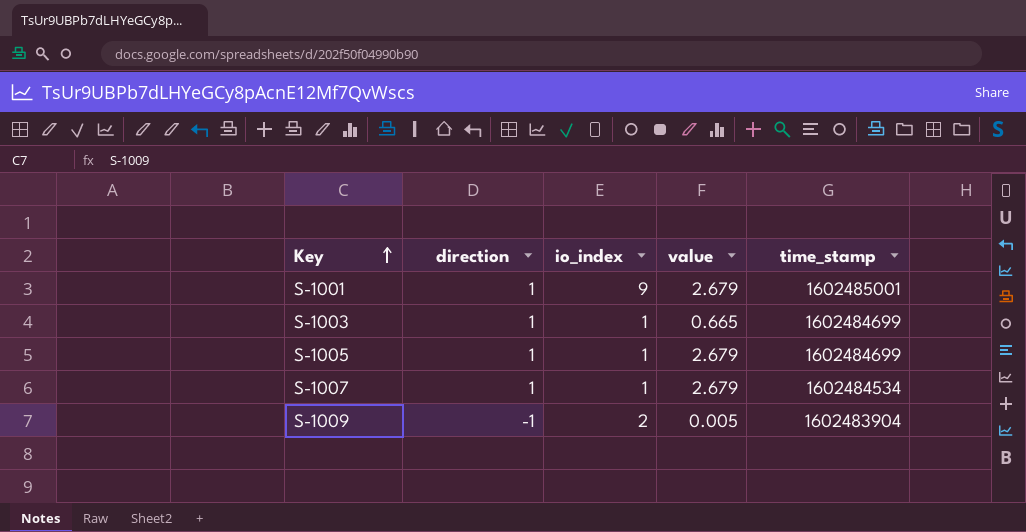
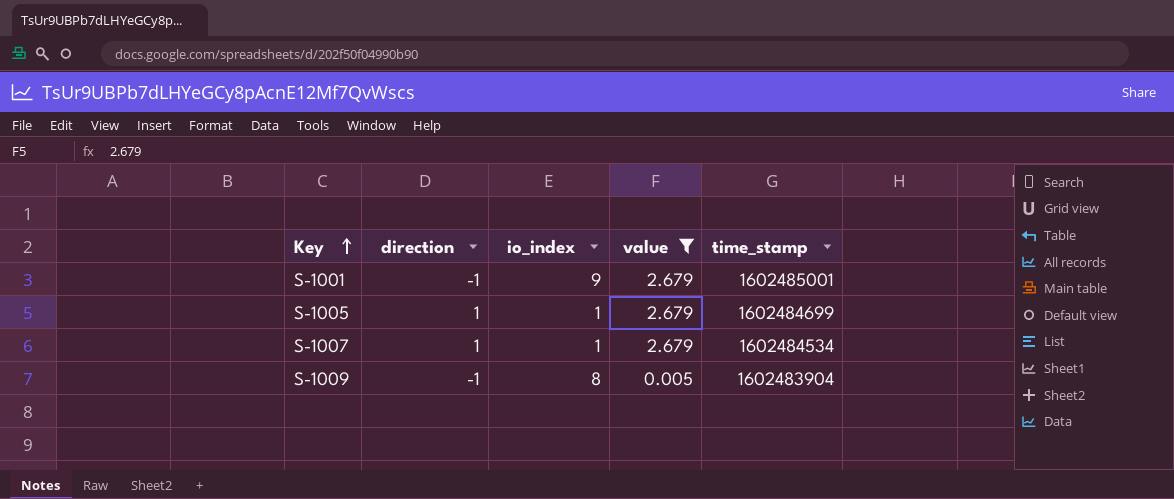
filter: none -> value != 0.665
S-1001 | direction: 1 -> -1
S-1009 | io_index: 2 -> 8

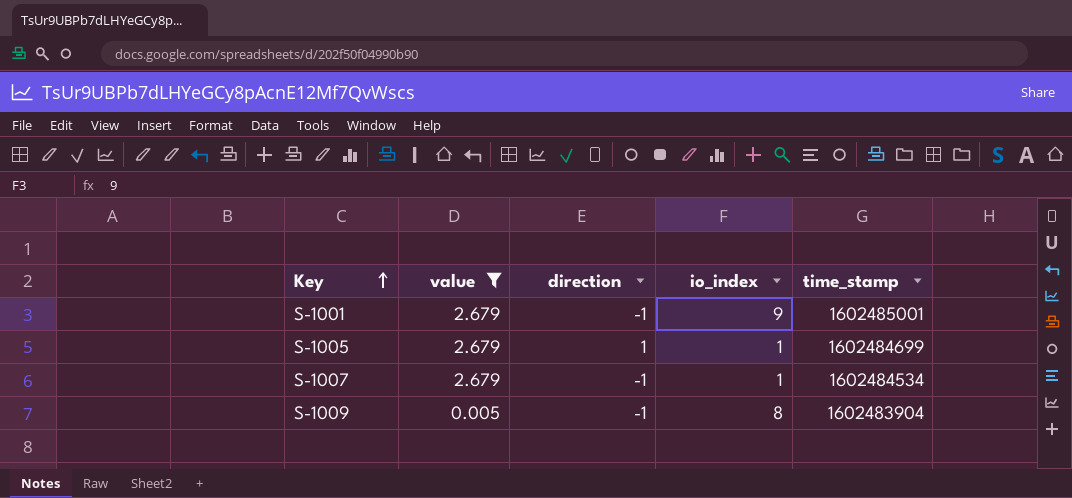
column value | position: 4 -> 2
S-1007 | direction: 1 -> -1

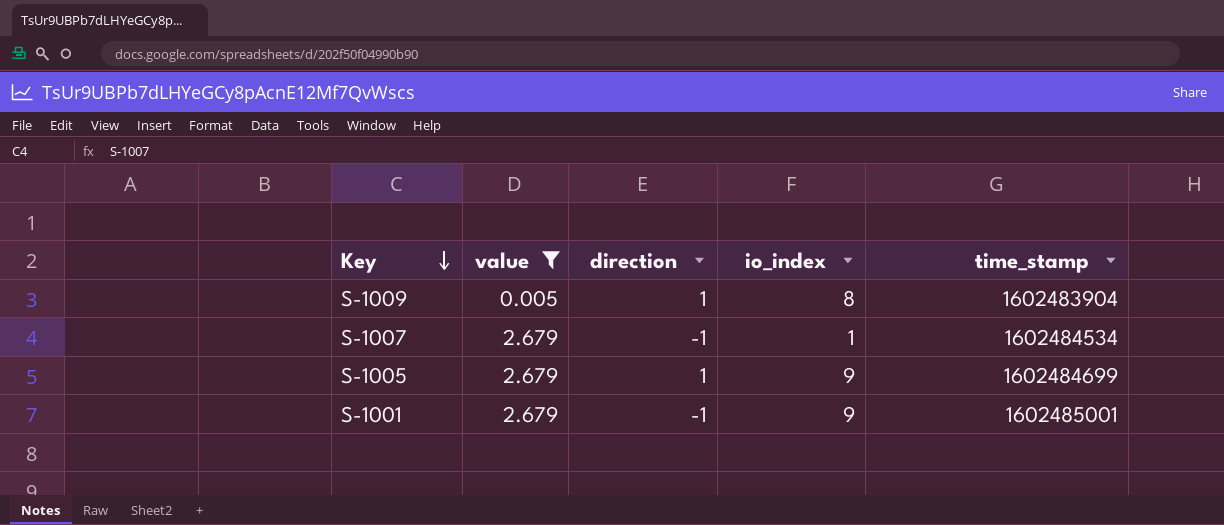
row order: Key ascending -> Key descending
S-1009 | direction: -1 -> 1
S-1005 | io_index: 1 -> 9

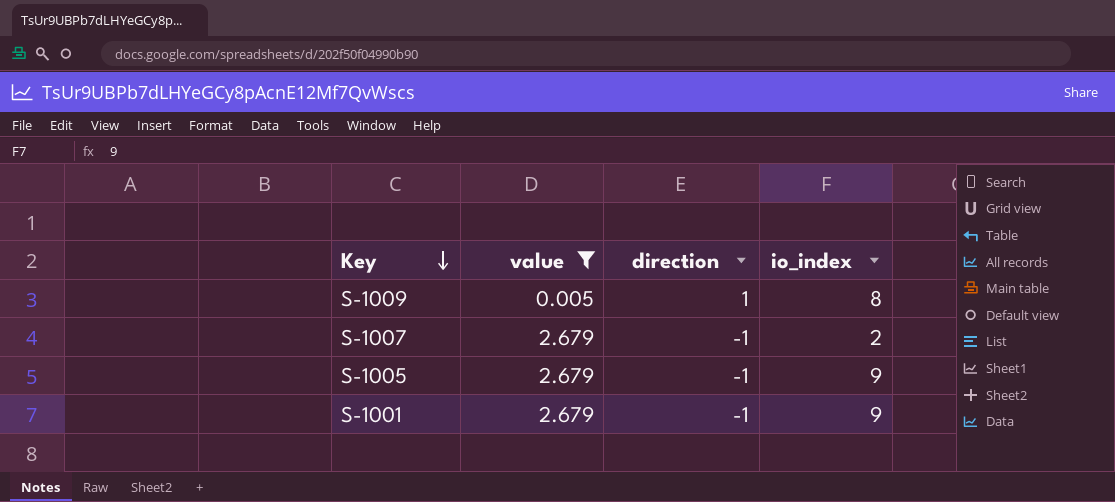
column time_stamp | position: 5 -> none
S-1007 | io_index: 1 -> 2
S-1005 | direction: 1 -> -1

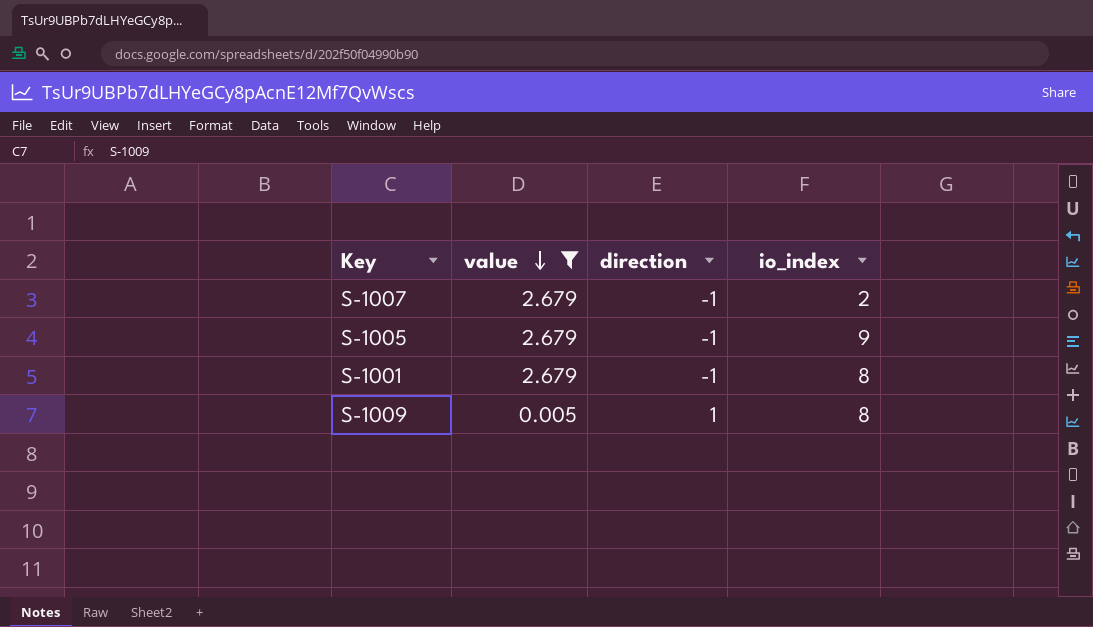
row order: Key descending -> value descending
S-1001 | io_index: 9 -> 8

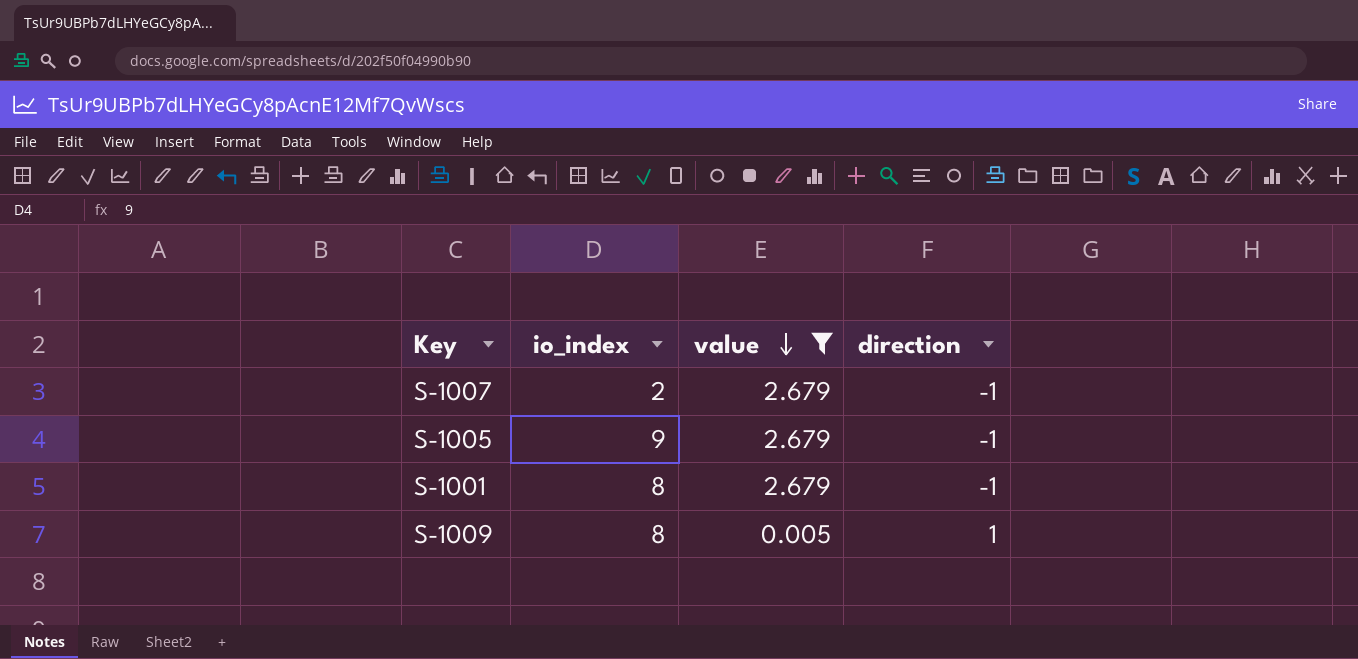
column io_index | position: 4 -> 2

